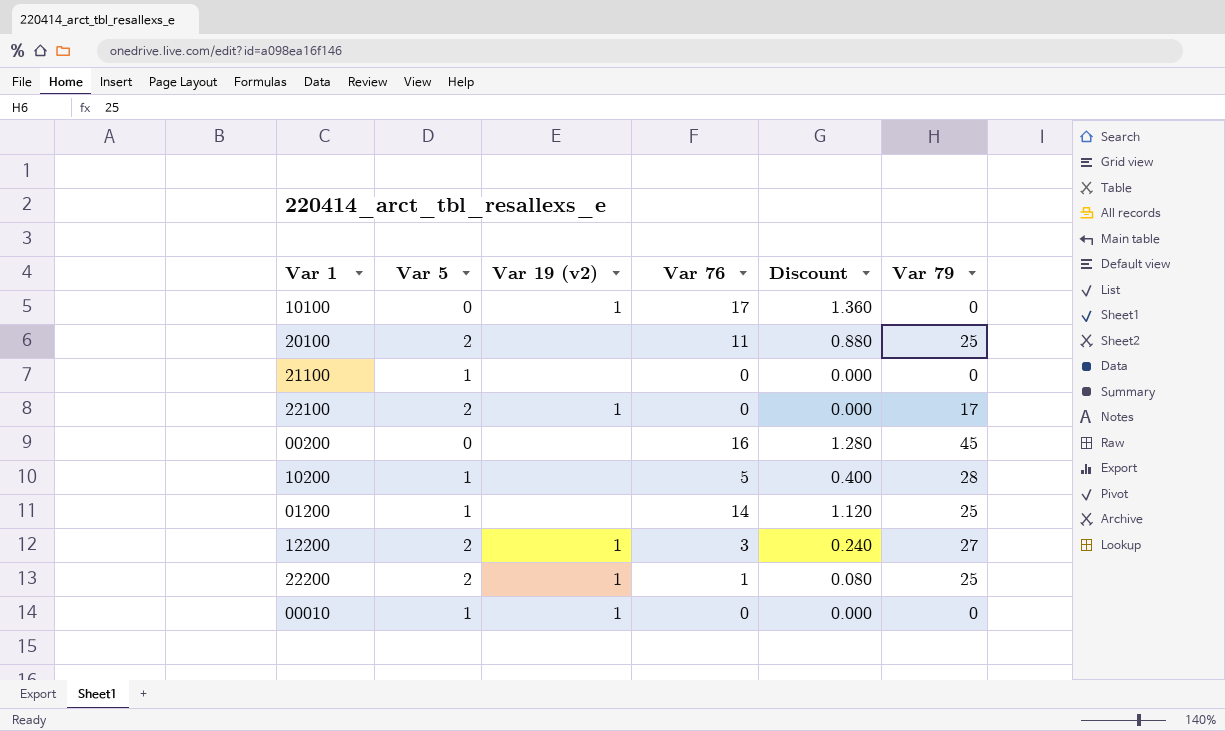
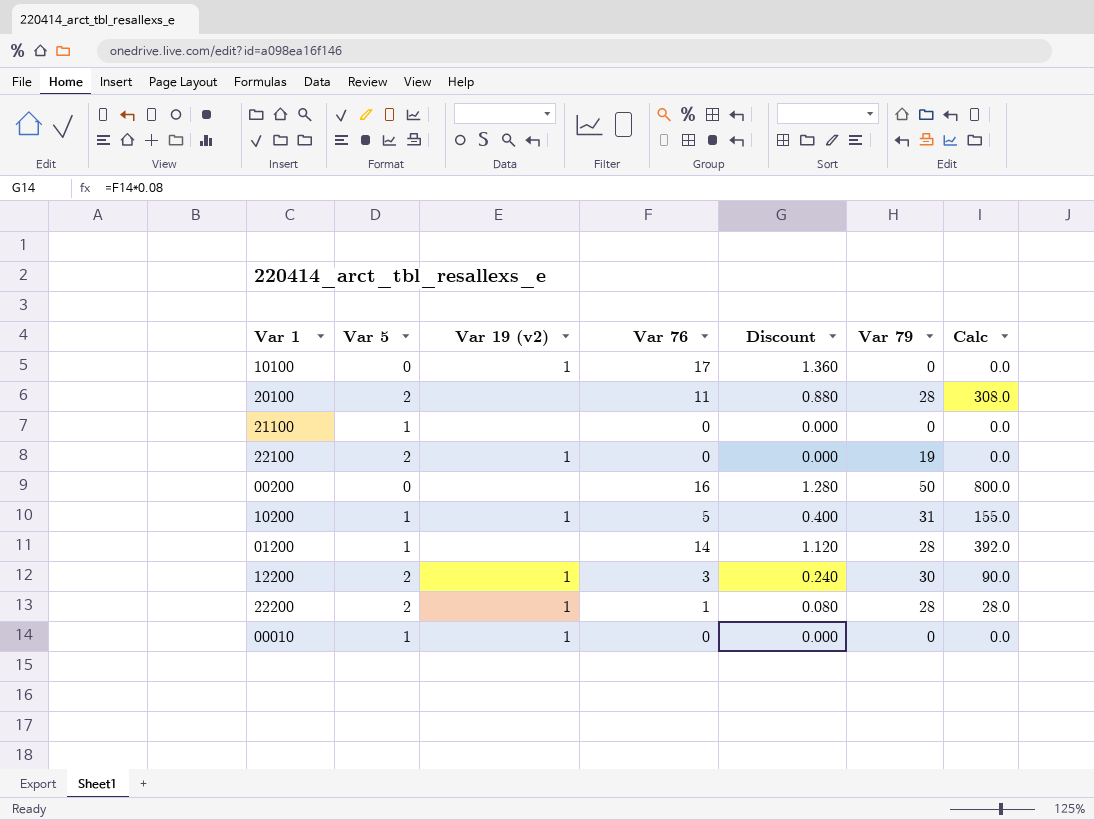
column Calc | formula: none -> [Var 76] * [Var 79]
20100 | Var 79: 25 -> 28
22100 | Var 79: 17 -> 19
00200 | Var 79: 45 -> 50
10200 | Var 19 (v2): none -> 1
10200 | Var 79: 28 -> 31
01200 | Var 79: 25 -> 28
12200 | Var 79: 27 -> 30
22200 | Var 79: 25 -> 28

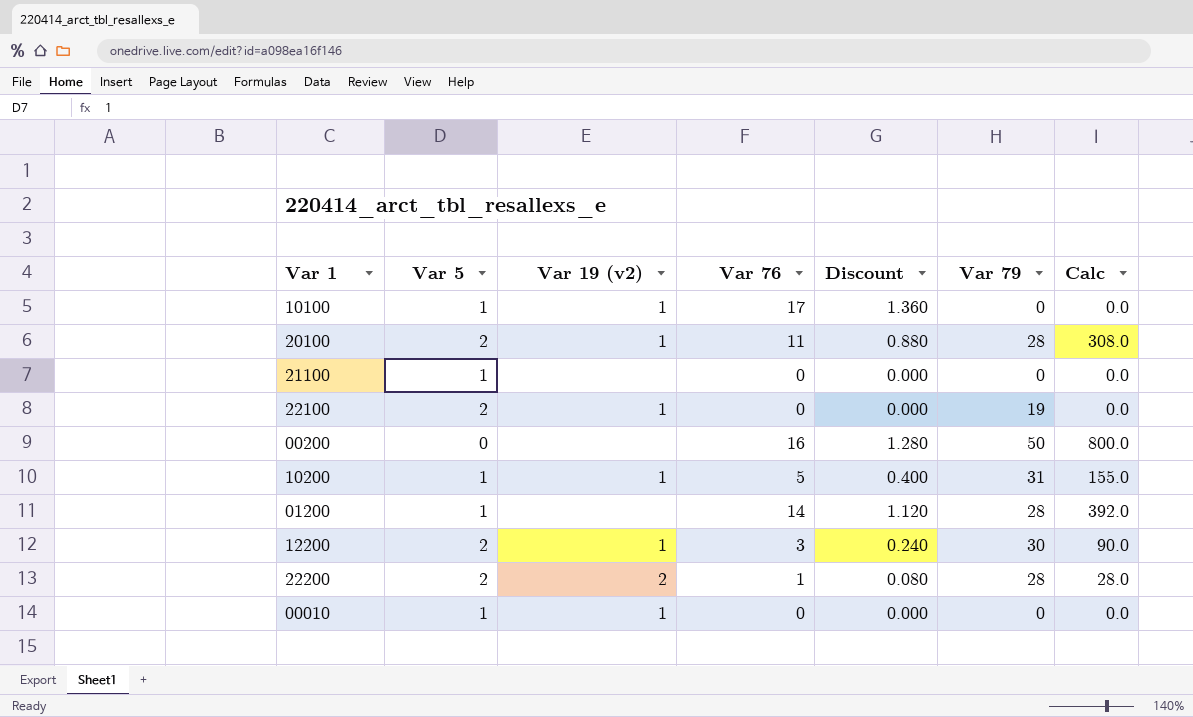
10100 | Var 5: 0 -> 1
20100 | Var 19 (v2): none -> 1
22200 | Var 19 (v2): 1 -> 2

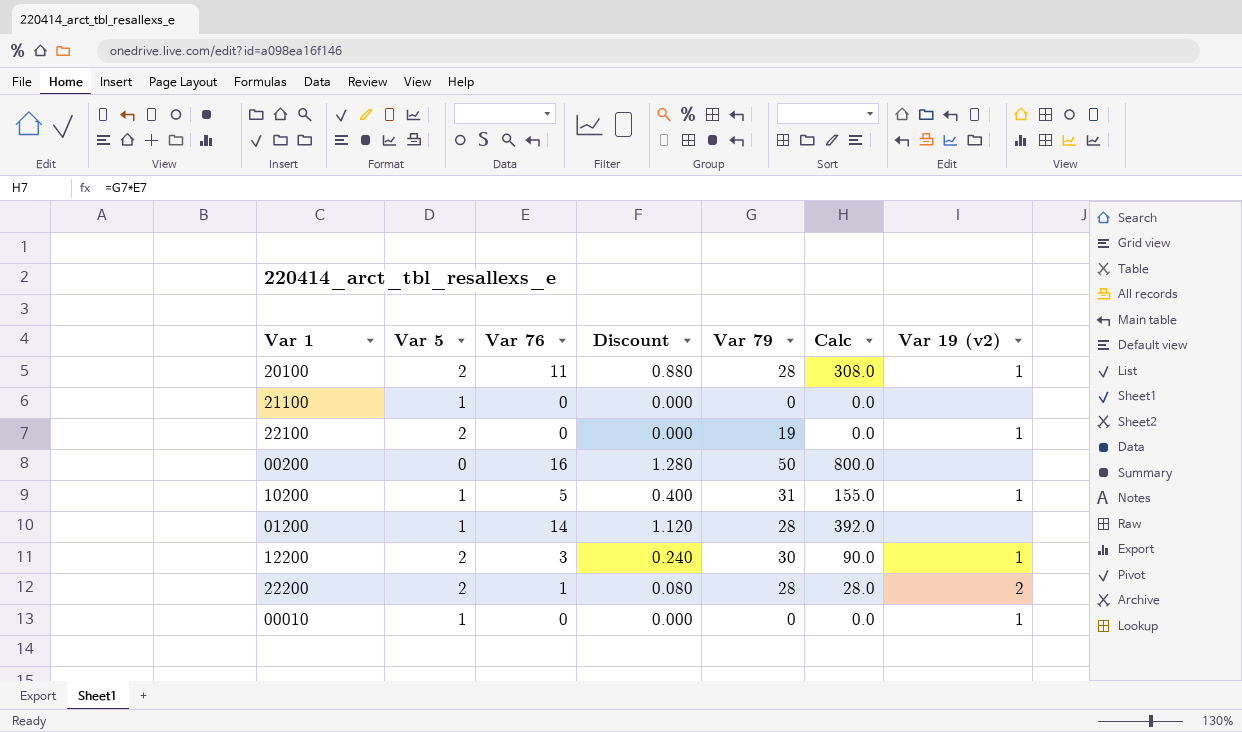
column Var 19 (v2) | position: 3 -> 7
row 10100: 1 | 1 | 17 | 1.360 | 0 | 0.0 -> none

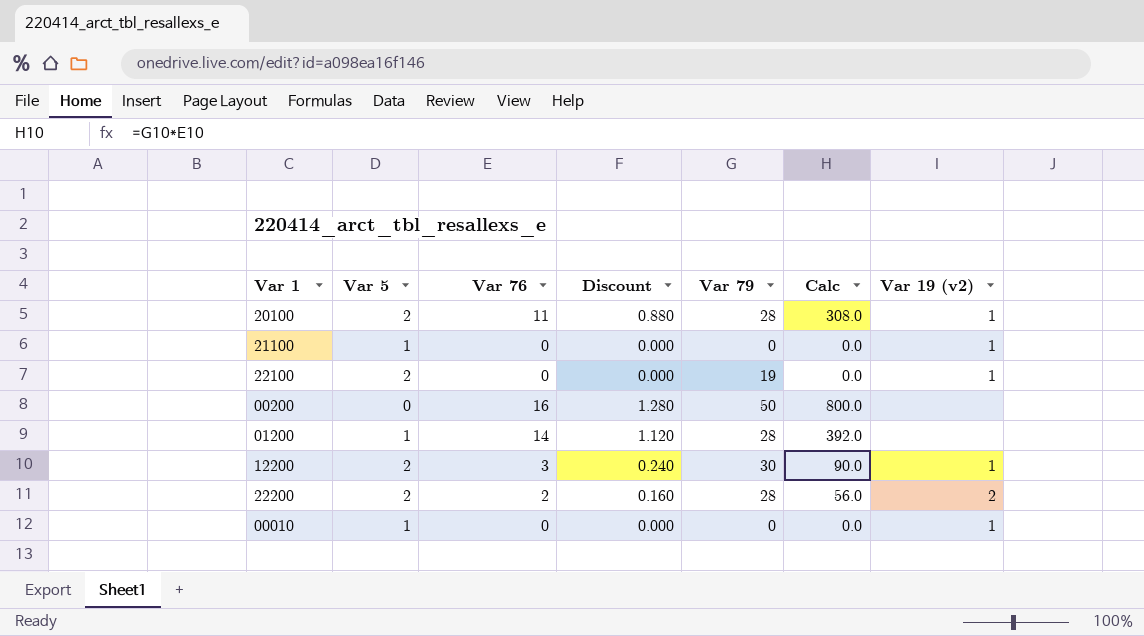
row 10200: 1 | 5 | 0.400 | 31 | 155.0 | 1 -> none
21100 | Var 19 (v2): none -> 1
22200 | Var 76: 1 -> 2
22200 | Discount: 0.080 -> 0.160
22200 | Calc: 28.0 -> 56.0

